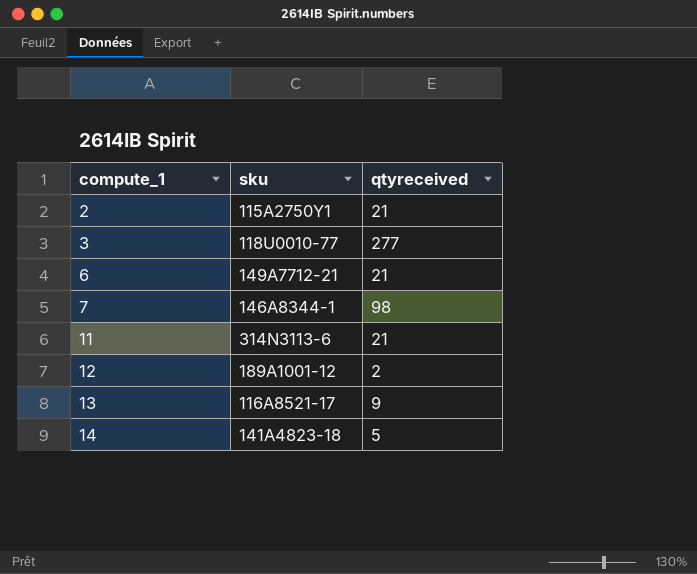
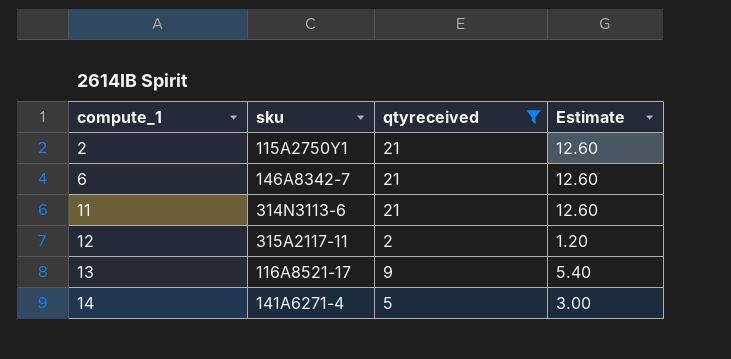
filter: none -> qtyreceived <= 21
column Estimate | formula: none -> [qtyreceived] * 0.6
6 | sku: 149A7712-21 -> 146A8342-7
12 | sku: 189A1001-12 -> 315A2117-11
14 | sku: 141A4823-18 -> 141A6271-4

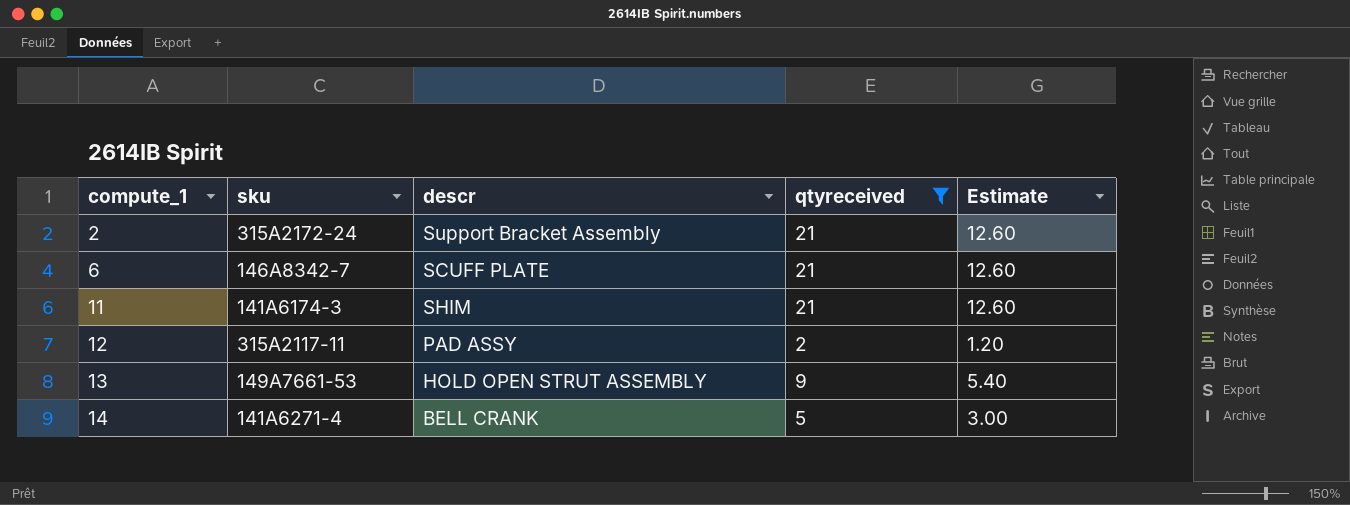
column descr | position: none -> 3
2 | sku: 115A2750Y1 -> 315A2172-24
11 | sku: 314N3113-6 -> 141A6174-3
13 | sku: 116A8521-17 -> 149A7661-53

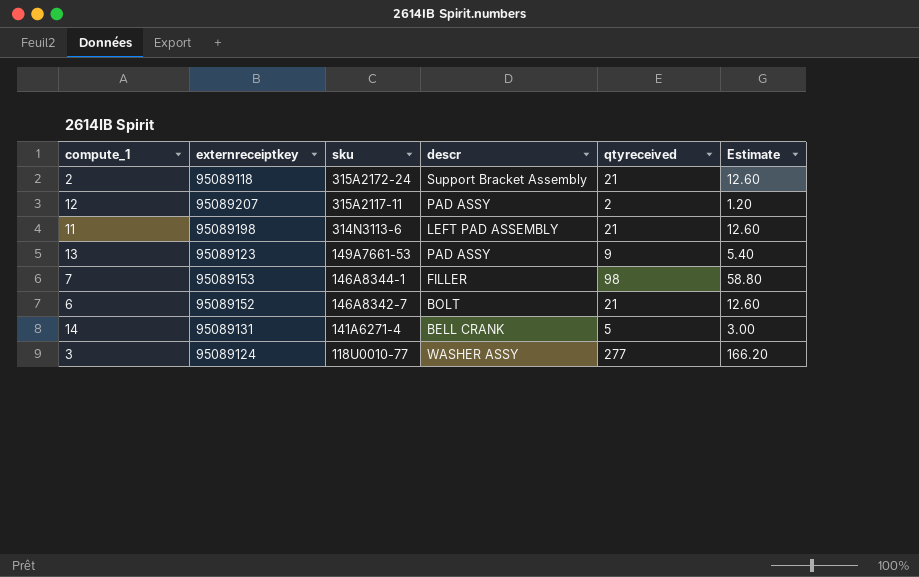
filter: qtyreceived <= 21 -> none
row order: compute_1 ascending -> sku descending
column externreceiptkey | position: none -> 2
11 | sku: 141A6174-3 -> 314N3113-6
11 | descr: SHIM -> LEFT PAD ASSEMBLY
13 | descr: HOLD OPEN STRUT ASSEMBLY -> PAD ASSY
6 | descr: SCUFF PLATE -> BOLT

